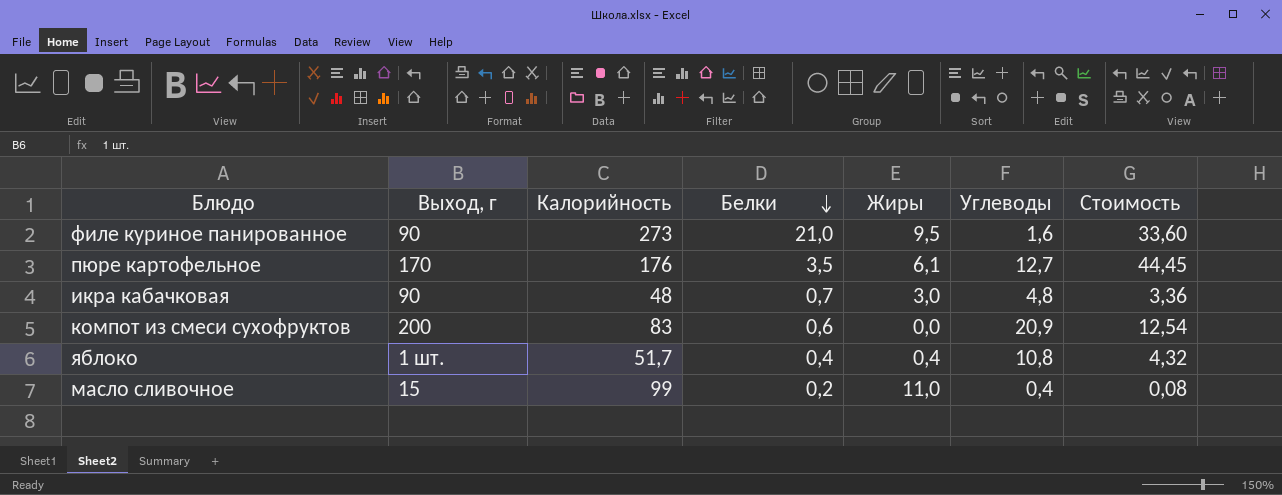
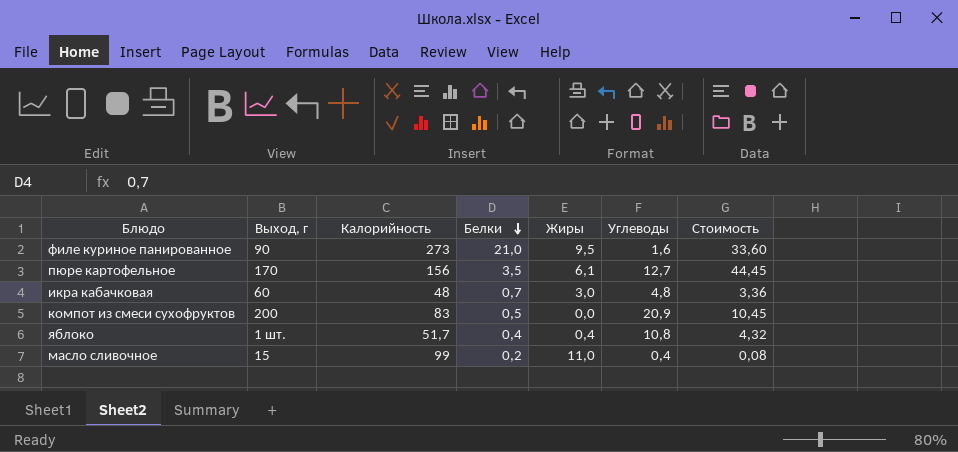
пюре картофельное | Калорийность: 176 -> 156
икра кабачковая | Выход, г: 90 -> 60
компот из смеси сухофруктов | Белки: 0,6 -> 0,5
компот из смеси сухофруктов | Стоимость: 12,54 -> 10,45

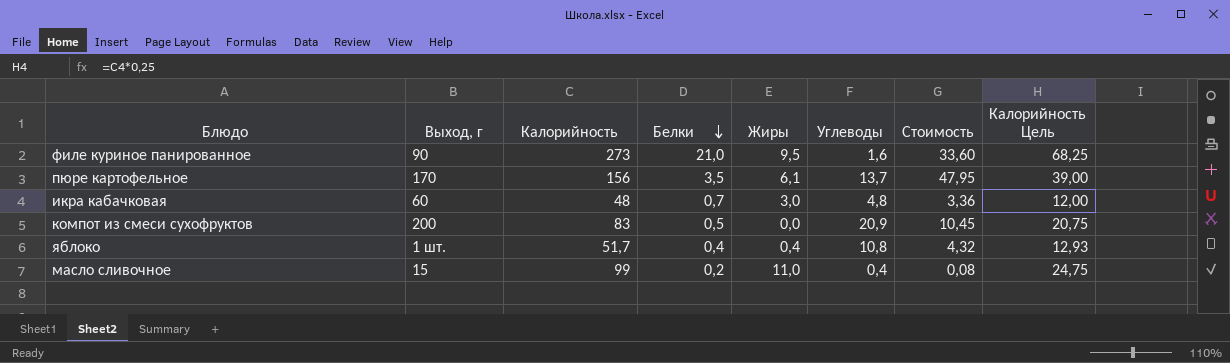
column Калорийность Цель | formula: none -> [Калорийность] * 0,25
пюре картофельное | Углеводы: 12,7 -> 13,7
пюре картофельное | Стоимость: 44,45 -> 47,95

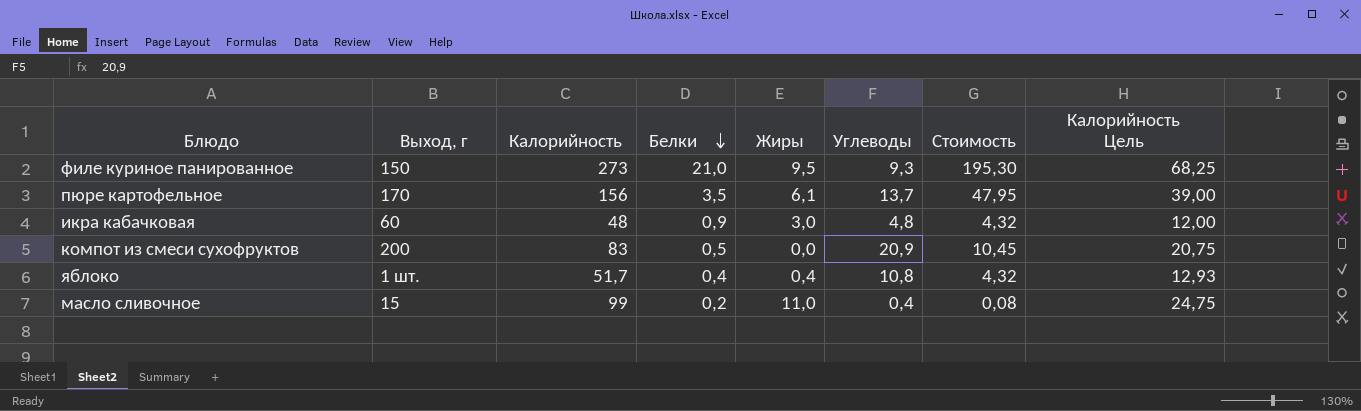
филе куриное панированное | Выход, г: 90 -> 150
филе куриное панированное | Углеводы: 1,6 -> 9,3
филе куриное панированное | Стоимость: 33,60 -> 195,30
икра кабачковая | Белки: 0,7 -> 0,9
икра кабачковая | Стоимость: 3,36 -> 4,32

